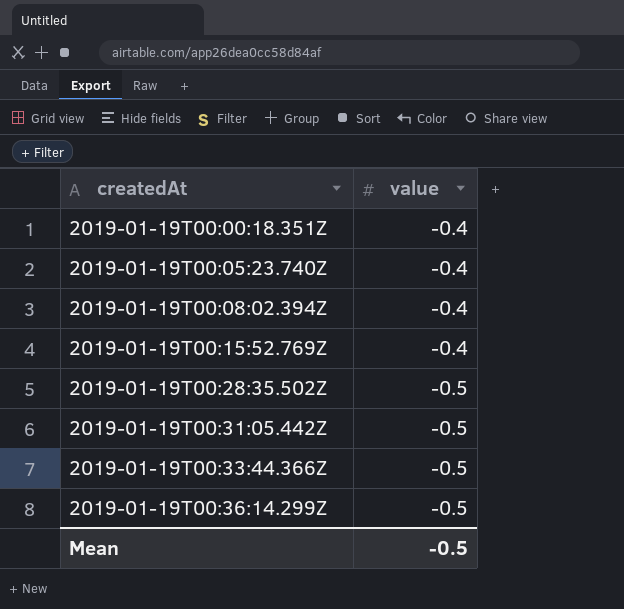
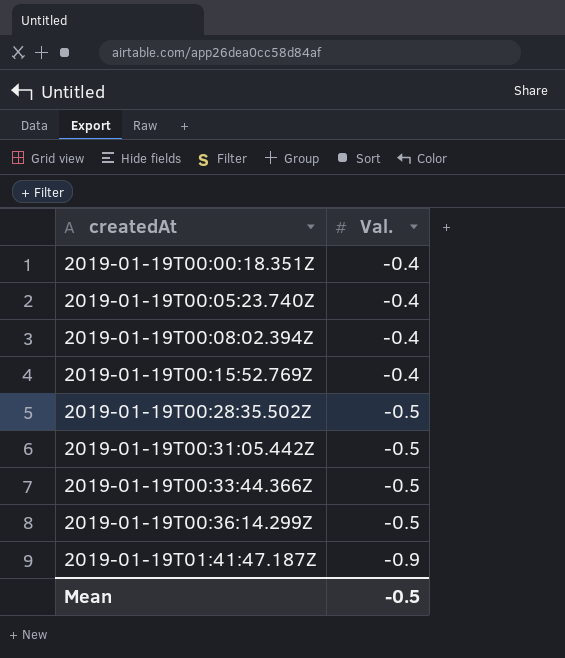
column name: value -> Val.
row 2019-01-19T01:41:47.187Z: none -> -0.9

